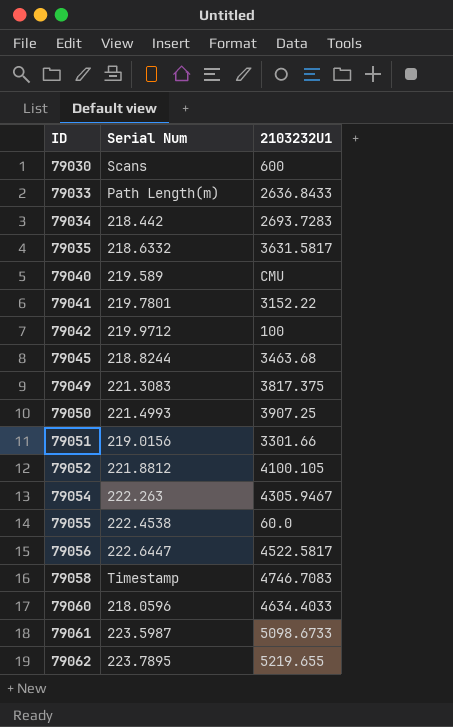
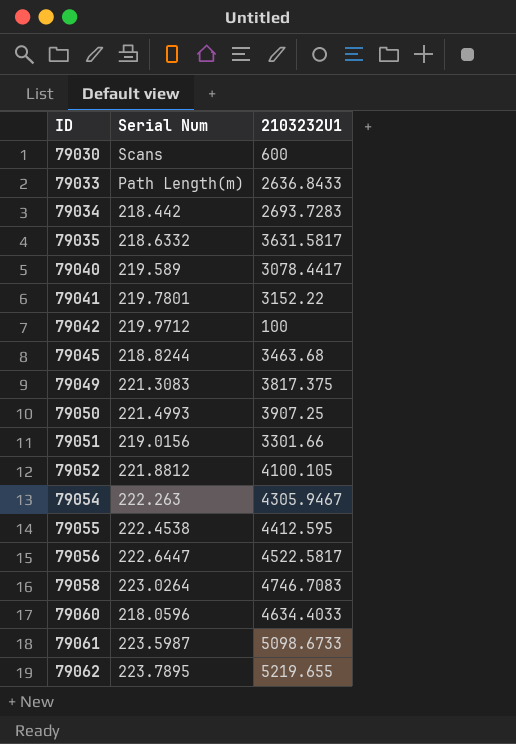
79040 | 2103232U1: CMU -> 3078.4417
79055 | 2103232U1: 60.0 -> 4412.595
79058 | Serial Num: Timestamp -> 223.0264

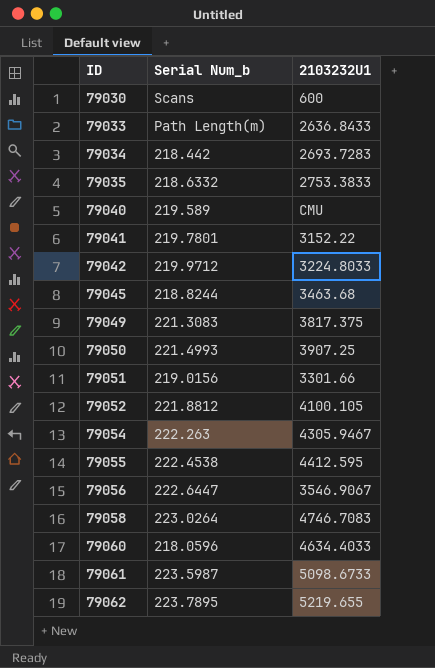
column name: Serial Num -> Serial Num_b
79035 | 2103232U1: 3631.5817 -> 2753.3833
79040 | 2103232U1: 3078.4417 -> CMU
79042 | 2103232U1: 100 -> 3224.8033
79056 | 2103232U1: 4522.5817 -> 3546.9067

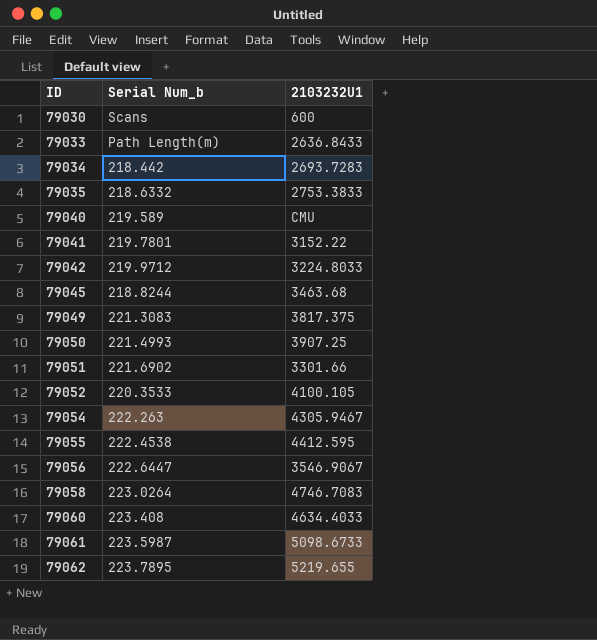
79051 | Serial Num_b: 219.0156 -> 221.6902
79052 | Serial Num_b: 221.8812 -> 220.3533
79060 | Serial Num_b: 218.0596 -> 223.408

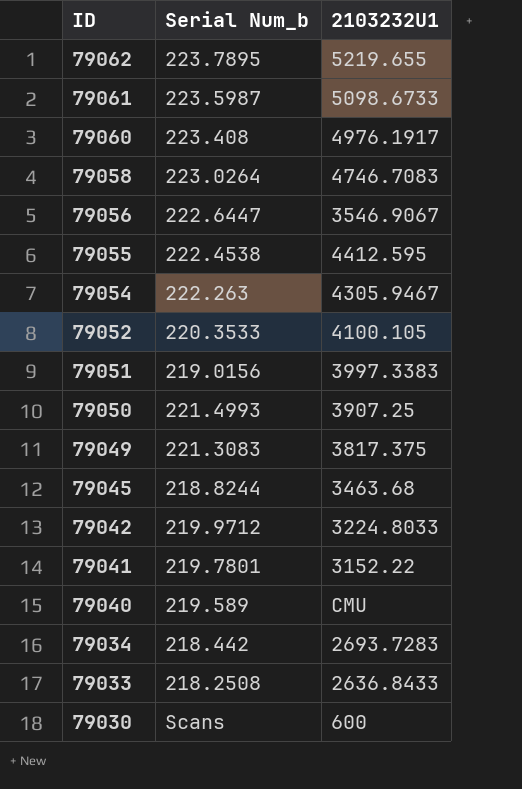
row order: ID ascending -> ID descending
row 79035: 218.6332 | 2753.3833 -> none
79060 | 2103232U1: 4634.4033 -> 4976.1917
79051 | Serial Num_b: 221.6902 -> 219.0156
79051 | 2103232U1: 3301.66 -> 3997.3383
79033 | Serial Num_b: Path Length(m) -> 218.2508

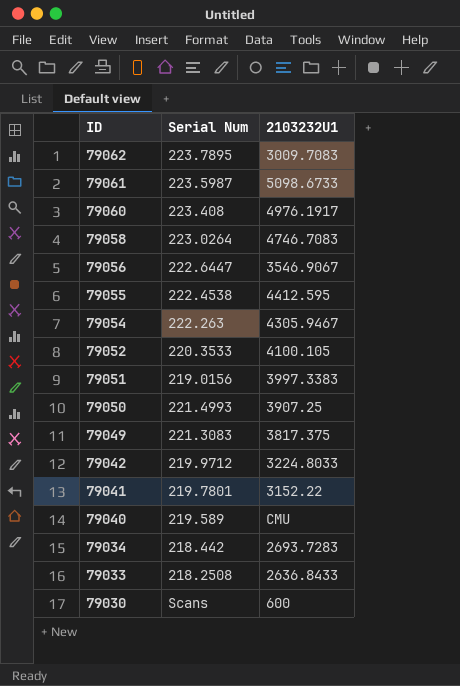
column name: Serial Num_b -> Serial Num
row 79045: 218.8244 | 3463.68 -> none
79062 | 2103232U1: 5219.655 -> 3009.7083

